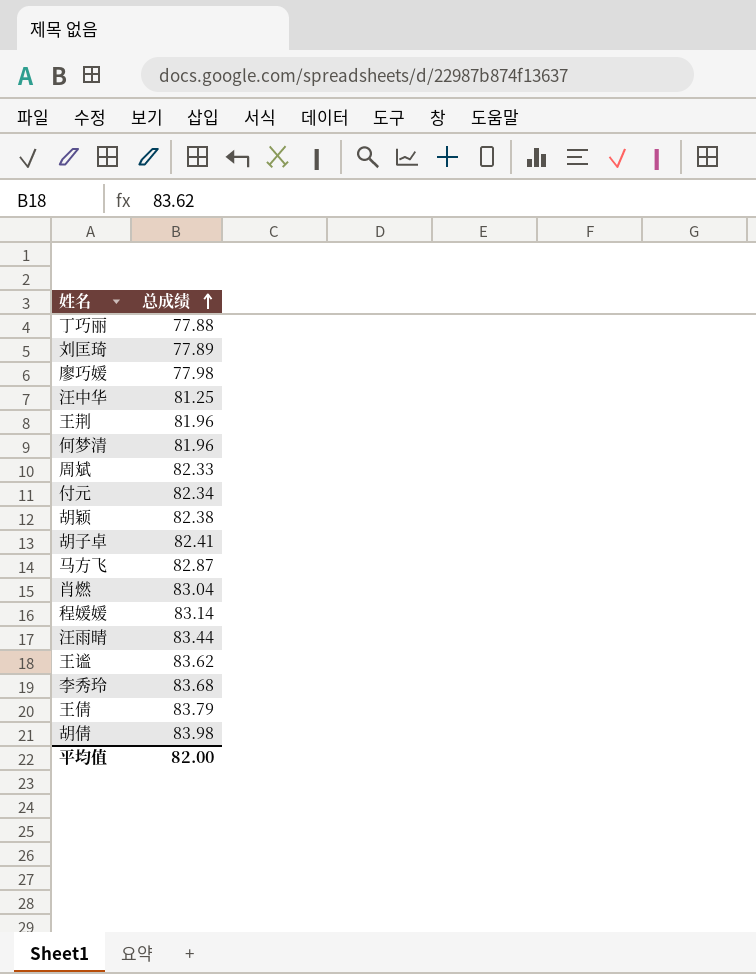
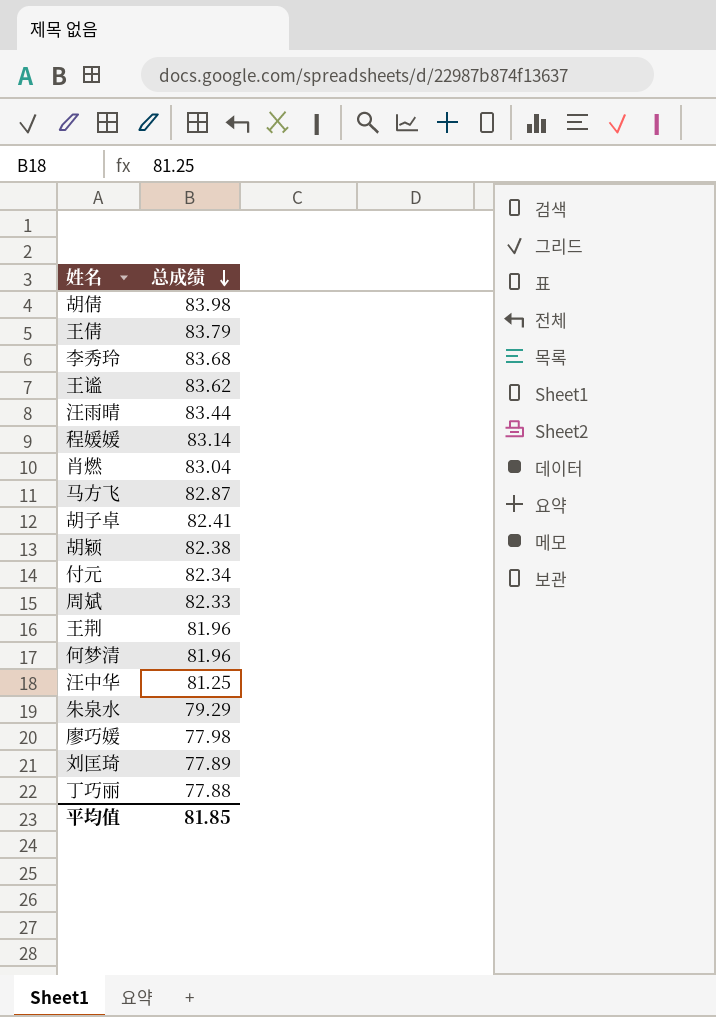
row order: 总成绩 ascending -> 总成绩 descending
row 朱泉水: none -> 79.29
平均值 | 总成绩: 82.00 -> 81.85

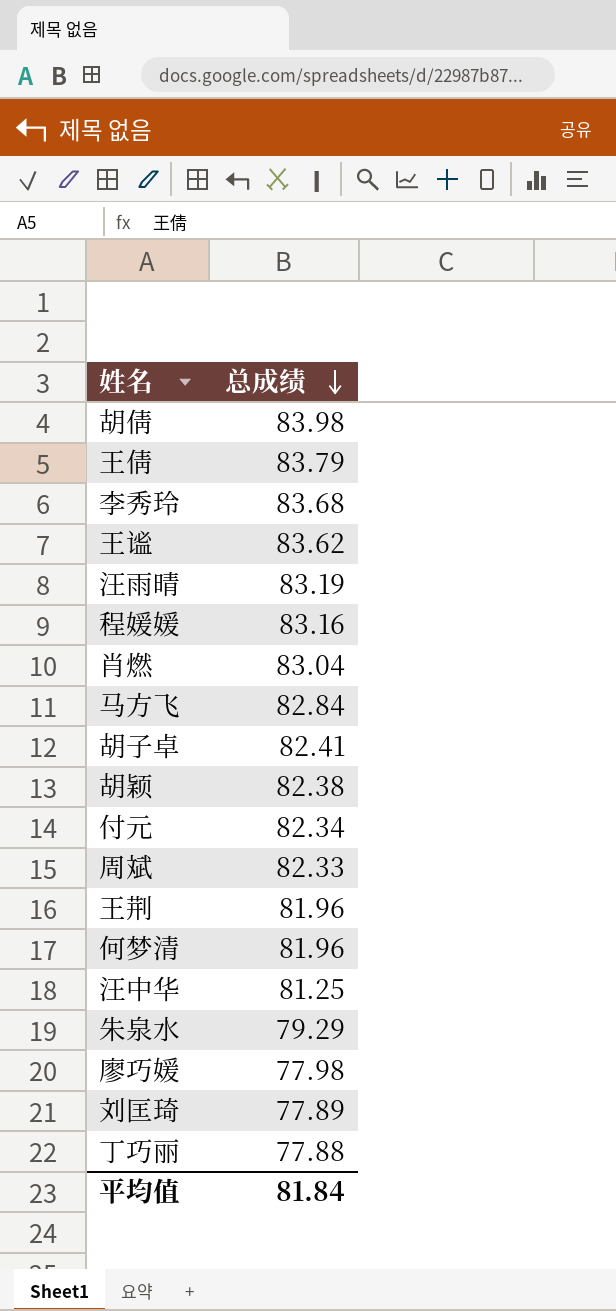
汪雨晴 | 总成绩: 83.44 -> 83.19
程媛媛 | 总成绩: 83.14 -> 83.16
马方飞 | 总成绩: 82.87 -> 82.84
平均值 | 总成绩: 81.85 -> 81.84

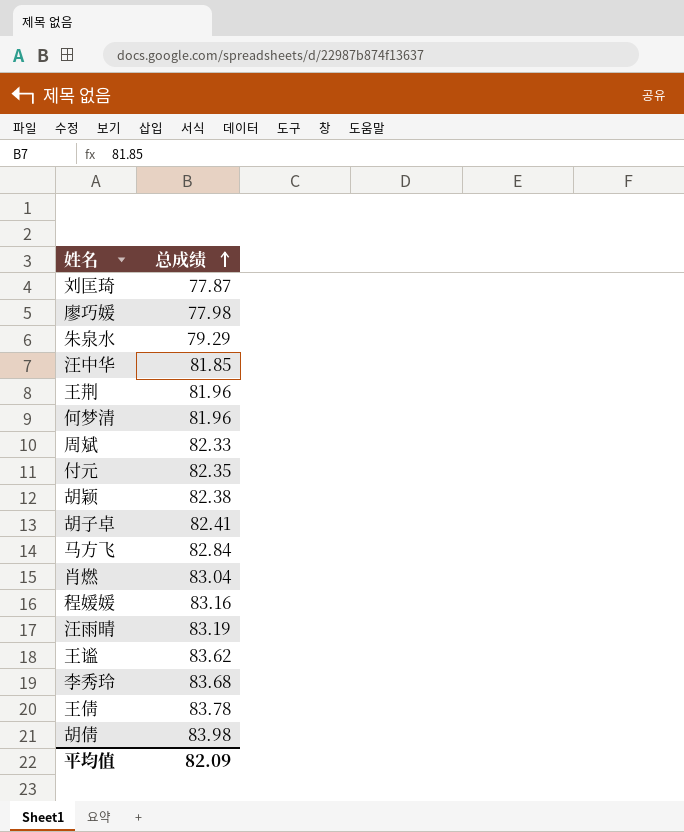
row order: 总成绩 descending -> 总成绩 ascending
row 丁巧丽: 77.88 -> none
刘匡琦 | 总成绩: 77.89 -> 77.87
汪中华 | 总成绩: 81.25 -> 81.85
付元 | 总成绩: 82.34 -> 82.35
王倩 | 总成绩: 83.79 -> 83.78
平均值 | 总成绩: 81.84 -> 82.09

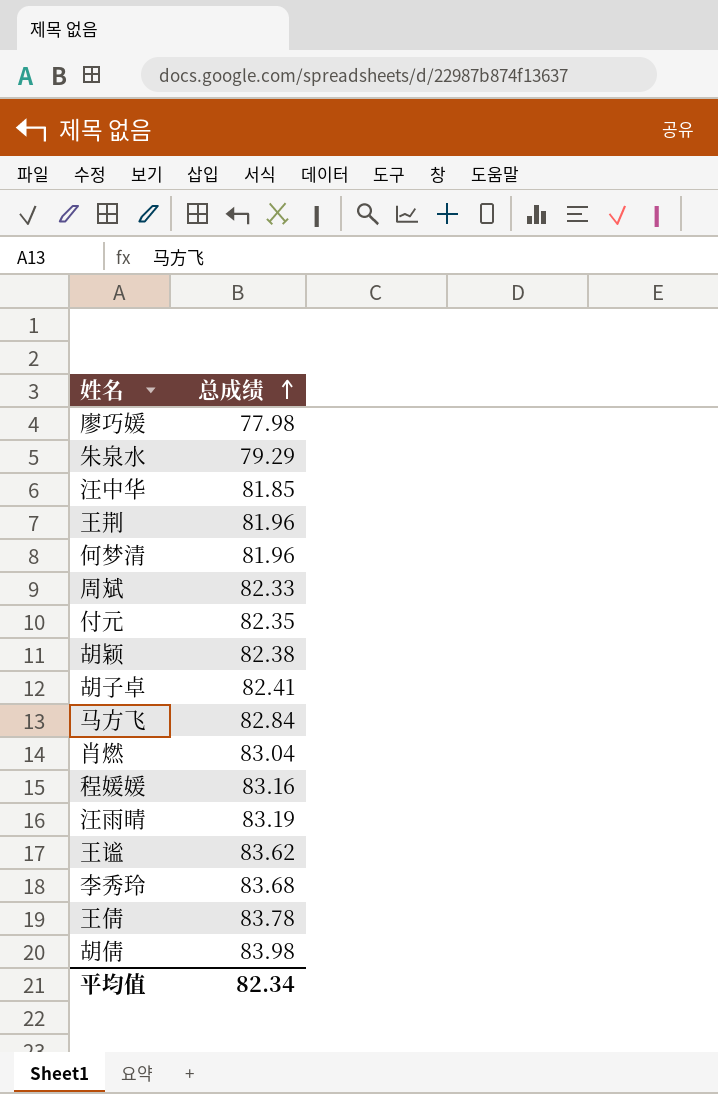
row 刘匡琦: 77.87 -> none
平均值 | 总成绩: 82.09 -> 82.34

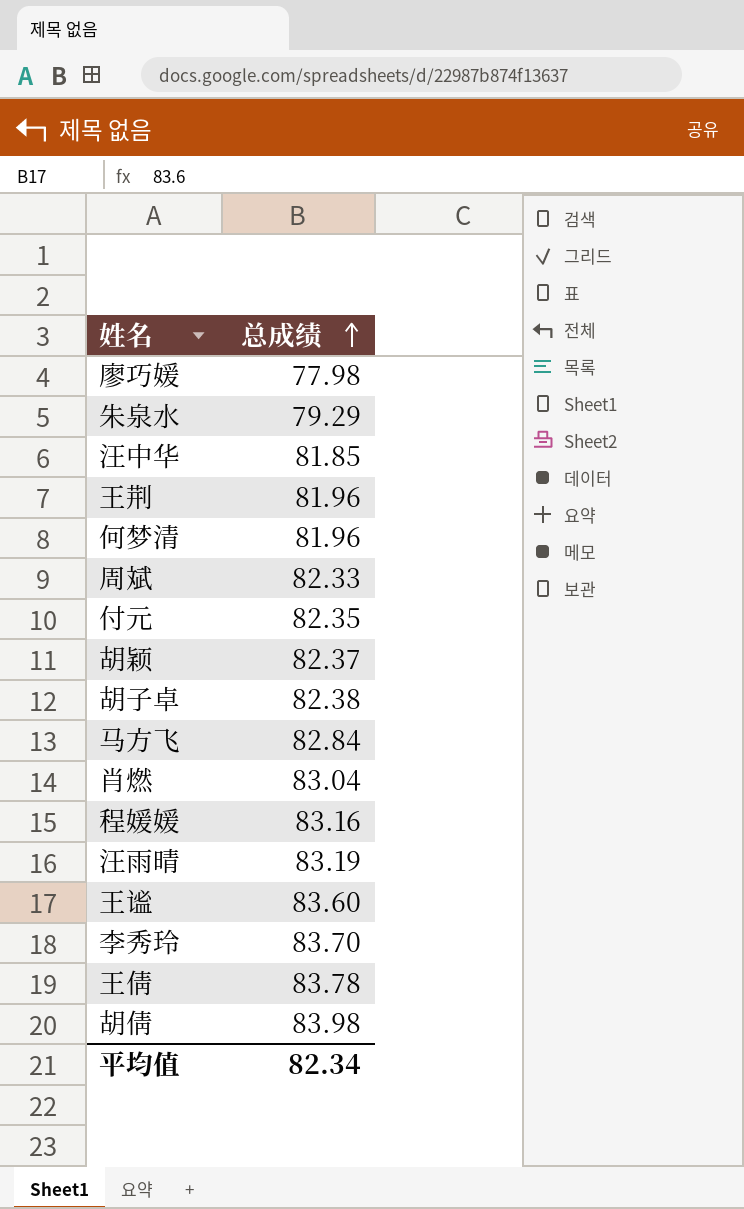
胡颖 | 总成绩: 82.38 -> 82.37
胡子卓 | 总成绩: 82.41 -> 82.38
王谧 | 总成绩: 83.62 -> 83.60
李秀玲 | 总成绩: 83.68 -> 83.70

